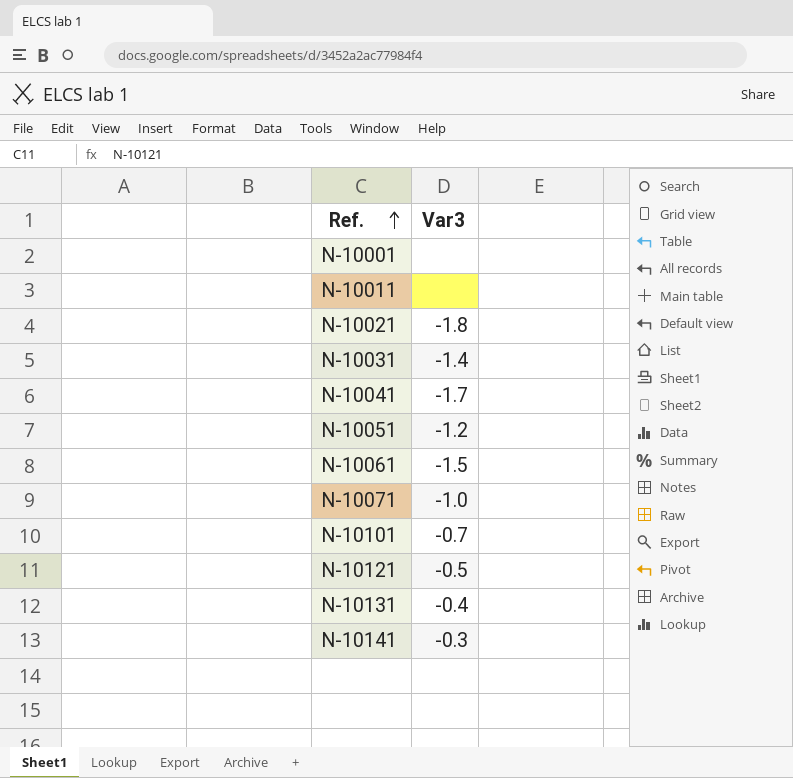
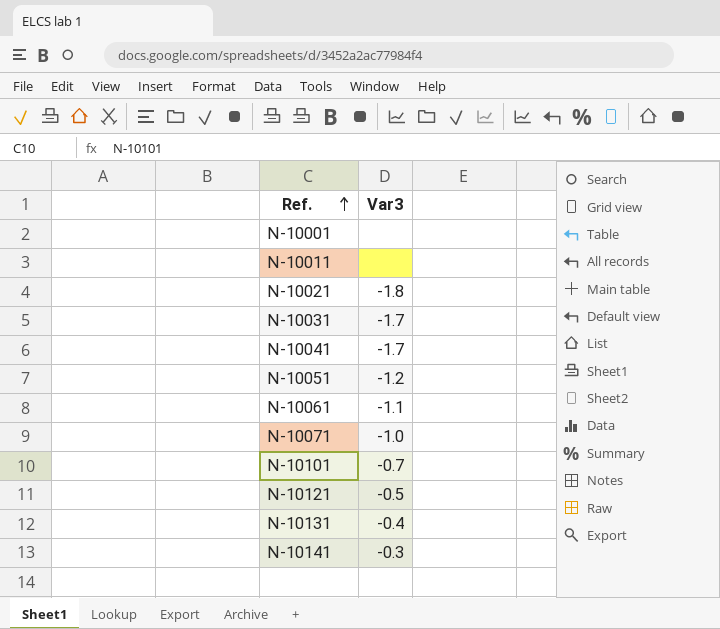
N-10031 | Var3: -1.4 -> -1.7
N-10061 | Var3: -1.5 -> -1.1

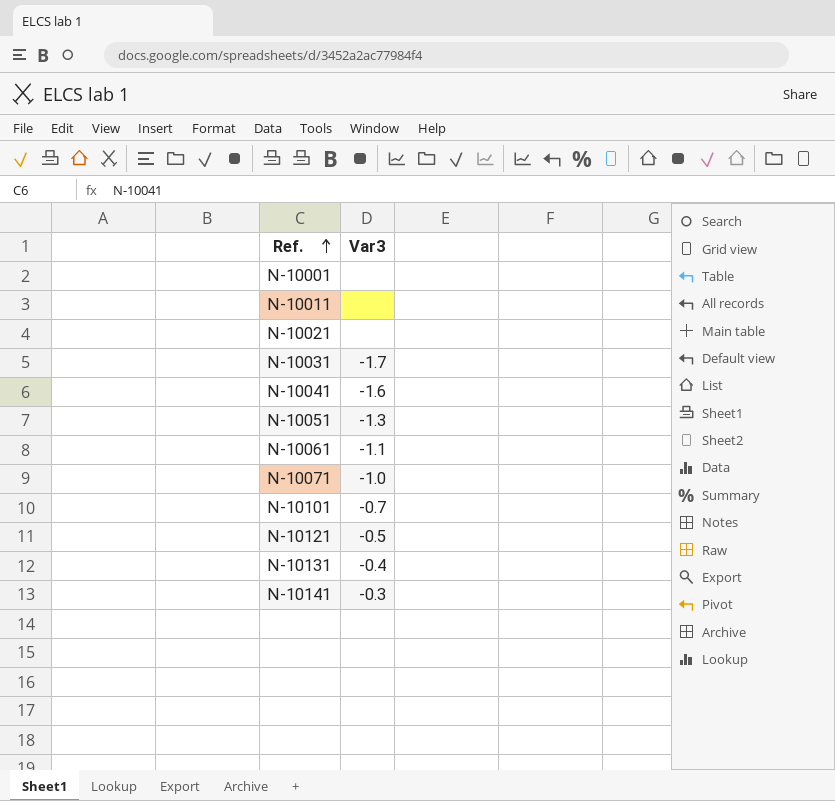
N-10021 | Var3: -1.8 -> none
N-10041 | Var3: -1.7 -> -1.6
N-10051 | Var3: -1.2 -> -1.3

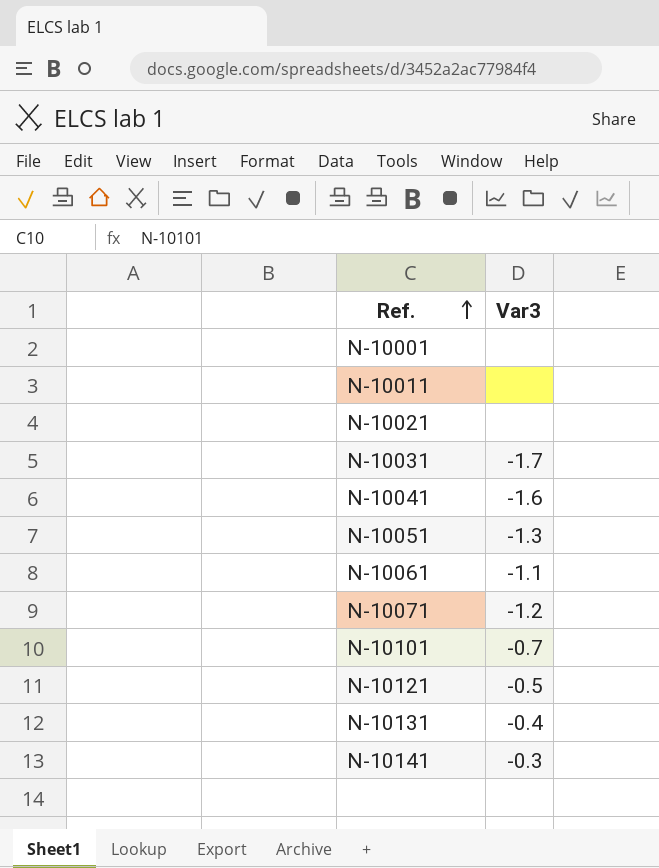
N-10071 | Var3: -1.0 -> -1.2

